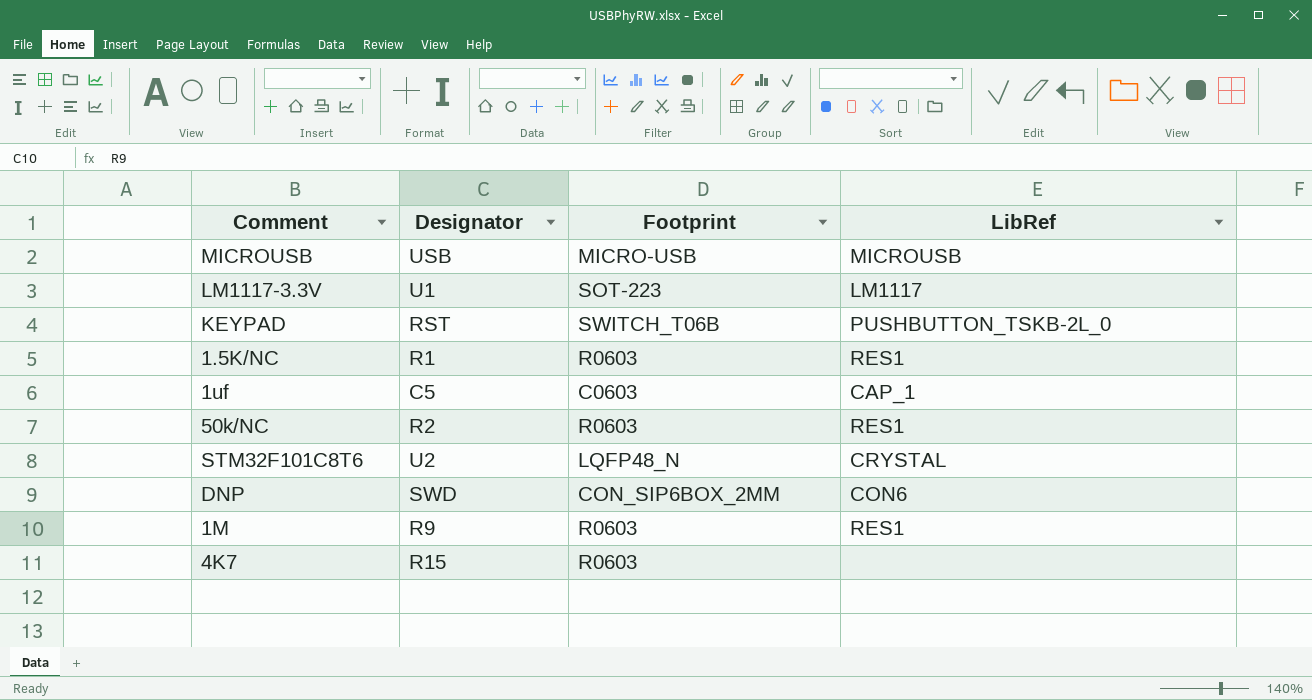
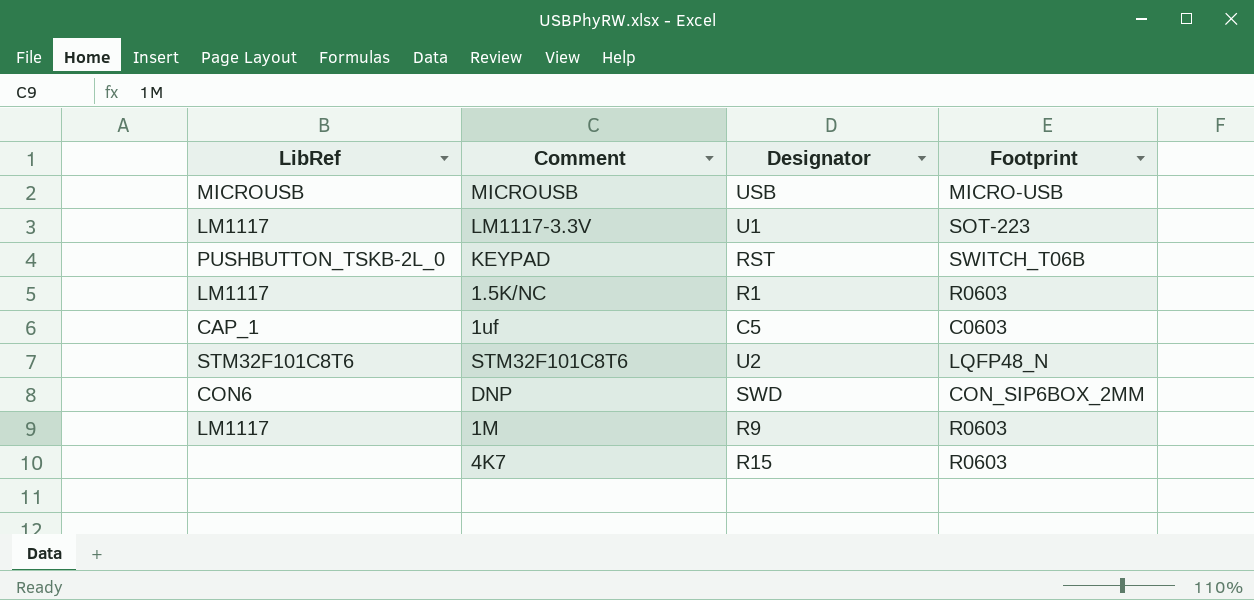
column LibRef | position: 4 -> 1
row 50k/NC: R2 | R0603 | RES1 -> none
1.5K/NC | LibRef: RES1 -> LM1117
STM32F101C8T6 | LibRef: CRYSTAL -> STM32F101C8T6
1M | LibRef: RES1 -> LM1117

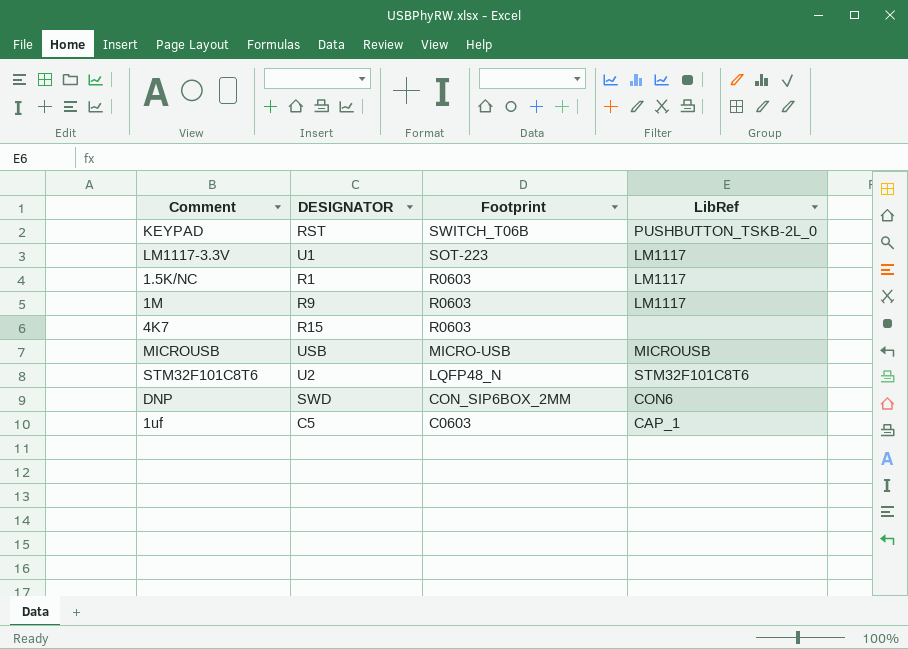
row order: none -> Footprint descending
column name: Designator -> DESIGNATOR
column LibRef | position: 1 -> 4

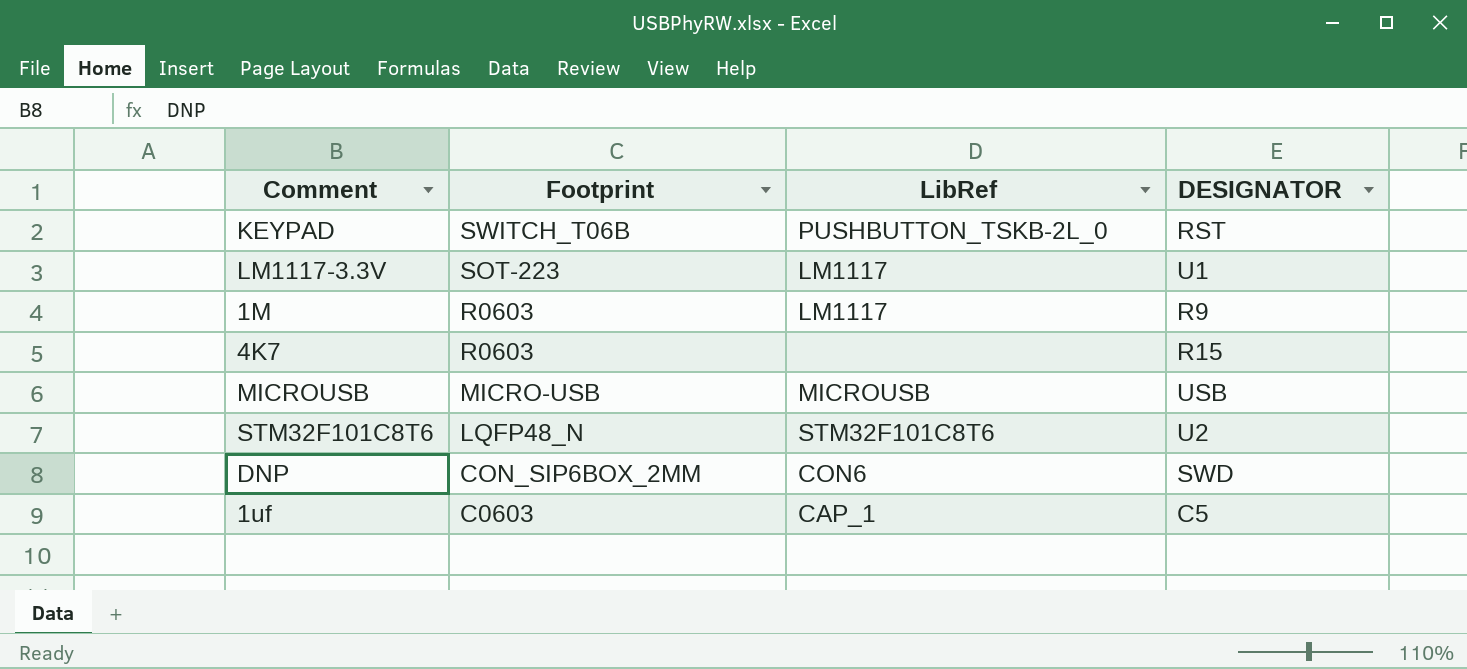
column DESIGNATOR | position: 2 -> 4
row 1.5K/NC: R1 | R0603 | LM1117 -> none

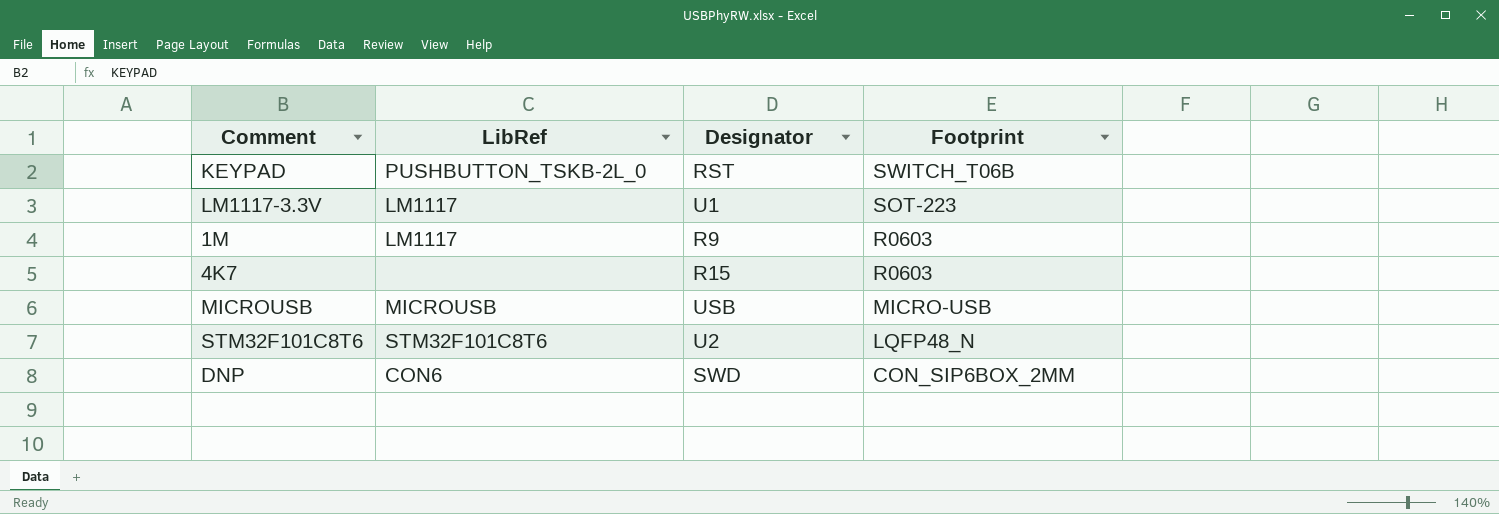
column name: DESIGNATOR -> Designator
column Footprint | position: 2 -> 4
row 1uf: C0603 | CAP_1 | C5 -> none

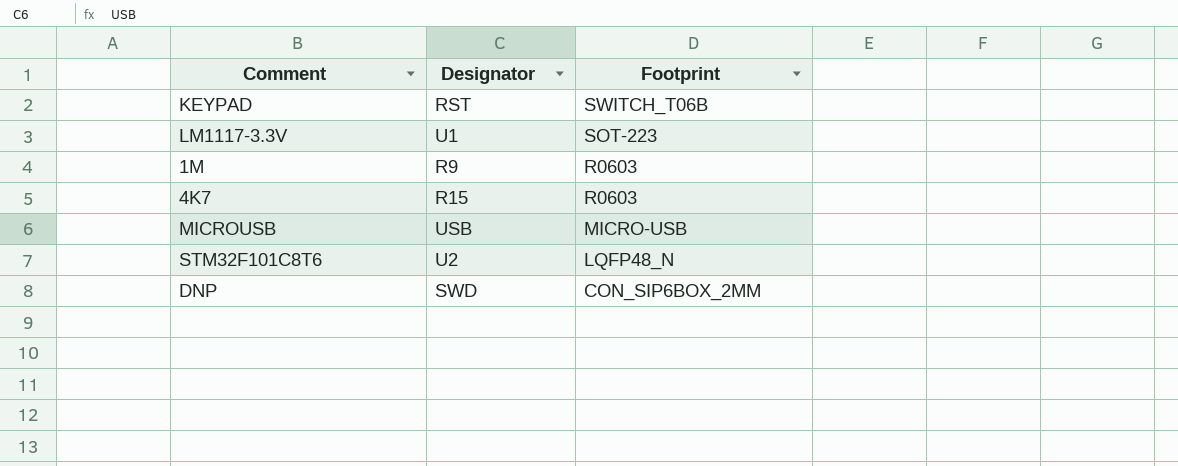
column LibRef | position: 2 -> none

